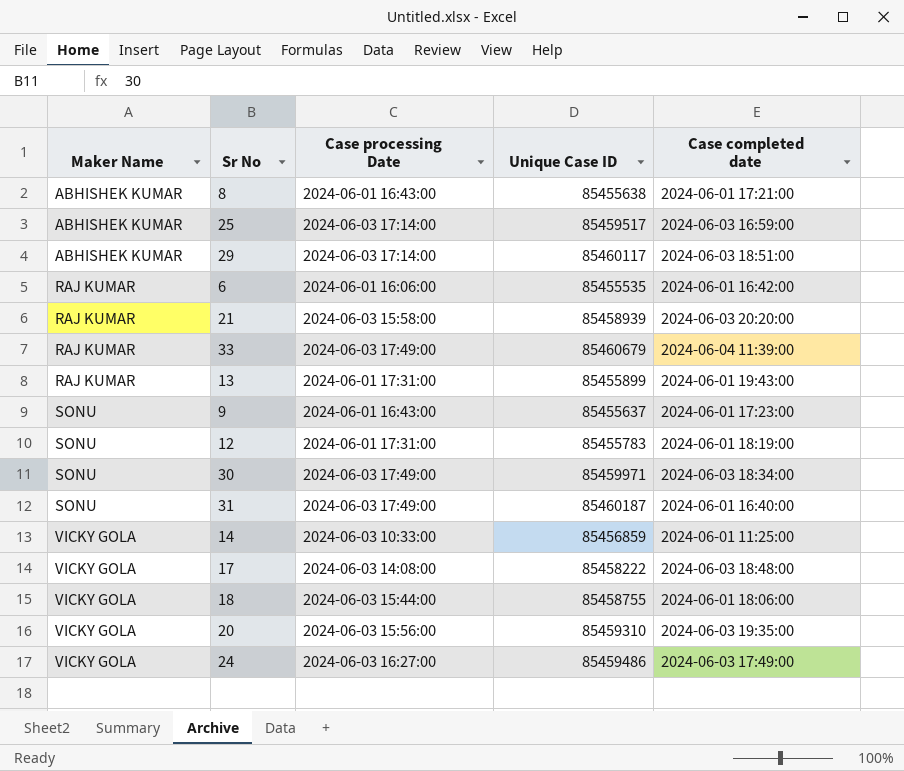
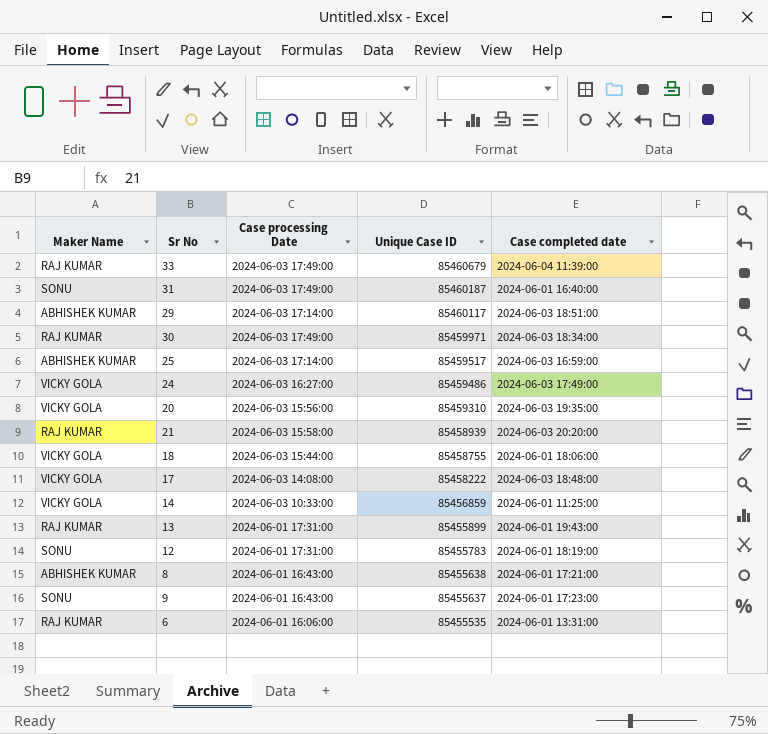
row order: Maker Name ascending -> Unique Case ID descending
30 | Maker Name: SONU -> RAJ KUMAR
6 | Case completed date: 2024-06-01 16:42:00 -> 2024-06-01 13:31:00

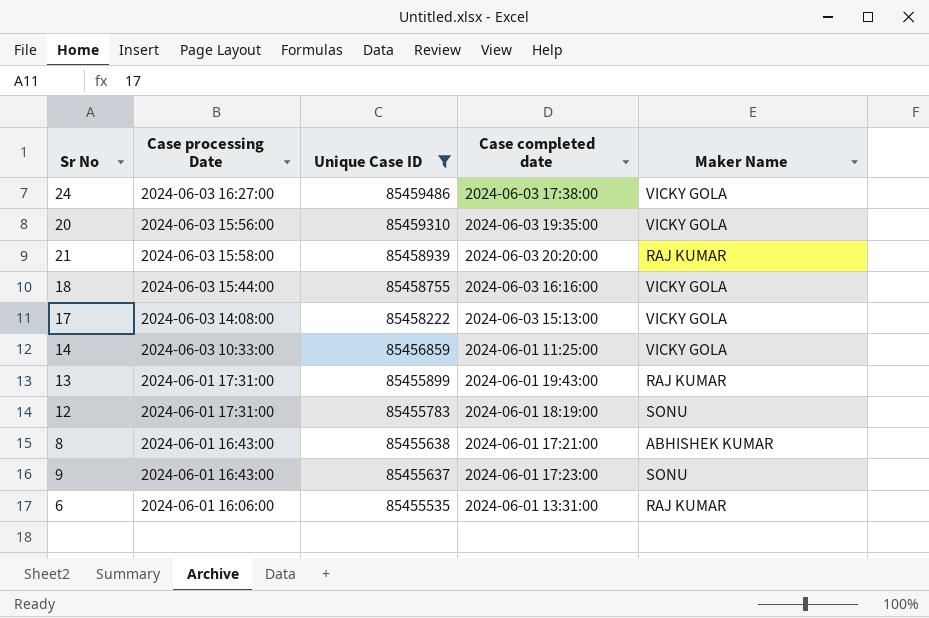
filter: none -> Unique Case ID <= 85459486
column Maker Name | position: 1 -> 5
24 | Case completed date: 2024-06-03 17:49:00 -> 2024-06-03 17:38:00
18 | Case completed date: 2024-06-01 18:06:00 -> 2024-06-03 16:16:00
17 | Case completed date: 2024-06-03 18:48:00 -> 2024-06-03 15:13:00

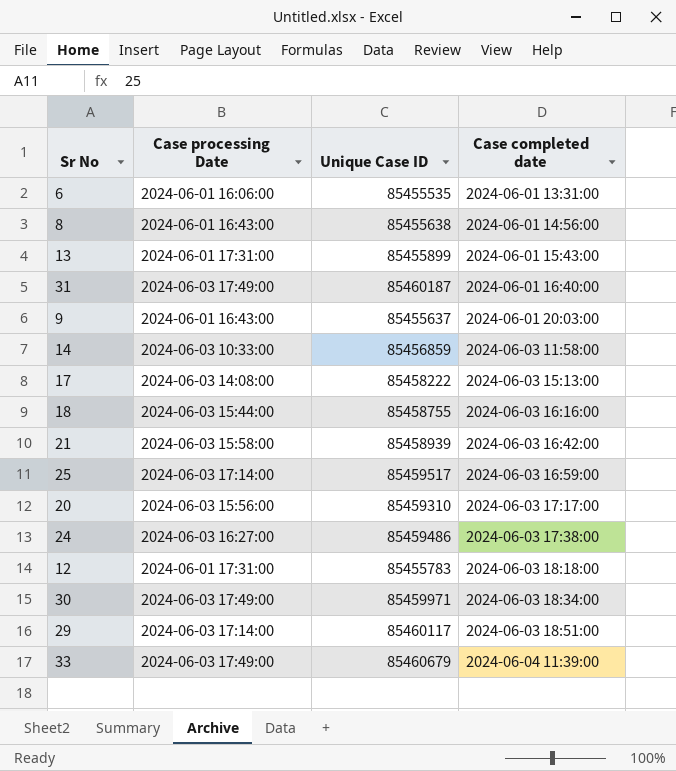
filter: Unique Case ID <= 85459486 -> none
row order: Unique Case ID descending -> Case completed date ascending
column Maker Name | position: 5 -> none
8 | Case completed date: 2024-06-01 17:21:00 -> 2024-06-01 14:56:00
13 | Case completed date: 2024-06-01 19:43:00 -> 2024-06-01 15:43:00
9 | Case completed date: 2024-06-01 17:23:00 -> 2024-06-01 20:03:00
14 | Case completed date: 2024-06-01 11:25:00 -> 2024-06-03 11:58:00
21 | Case completed date: 2024-06-03 20:20:00 -> 2024-06-03 16:42:00
20 | Case completed date: 2024-06-03 19:35:00 -> 2024-06-03 17:17:00
12 | Case completed date: 2024-06-01 18:19:00 -> 2024-06-03 18:18:00

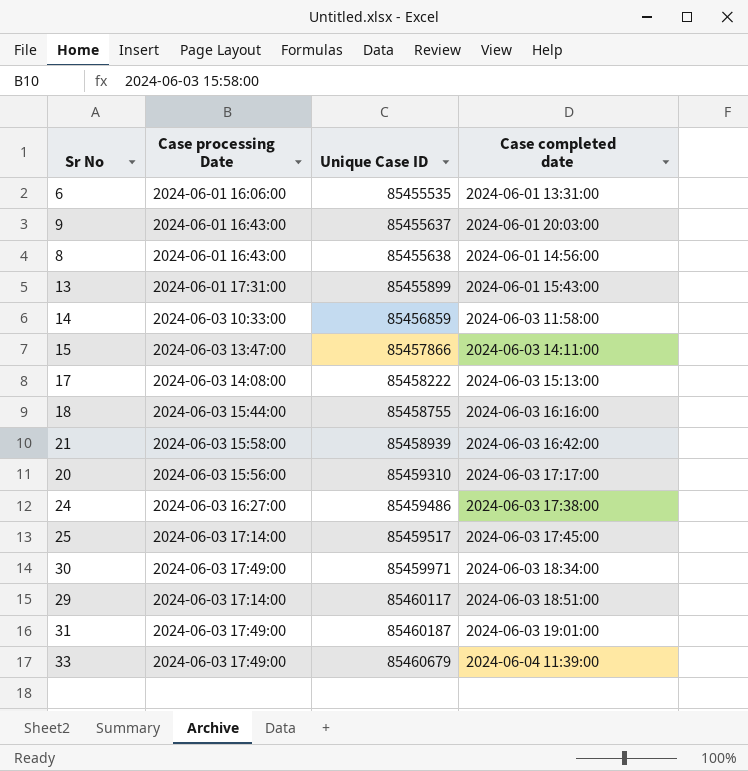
row order: Case completed date ascending -> Unique Case ID ascending
row 12: 2024-06-01 17:31:00 | 85455783 | 2024-06-03 18:18:00 -> none
row 15: none -> 2024-06-03 13:47:00 | 85457866 | 2024-06-03 14:11:00
25 | Case completed date: 2024-06-03 16:59:00 -> 2024-06-03 17:45:00
31 | Case completed date: 2024-06-01 16:40:00 -> 2024-06-03 19:01:00

